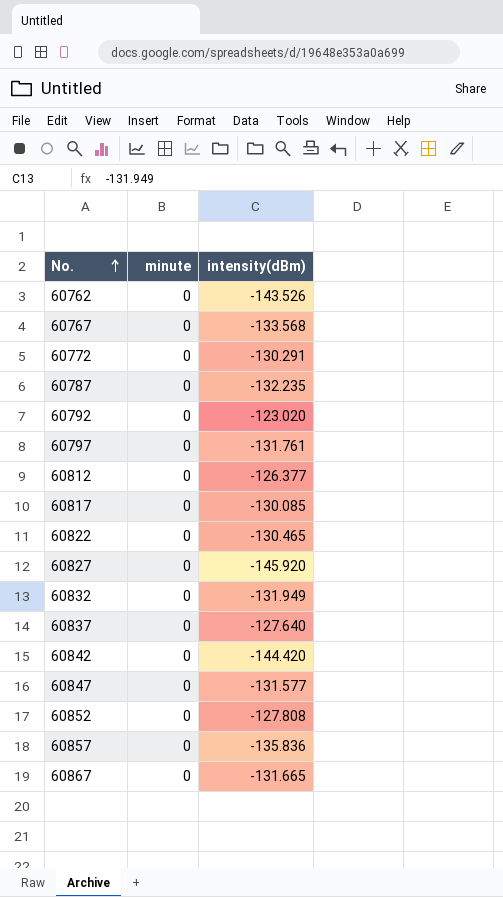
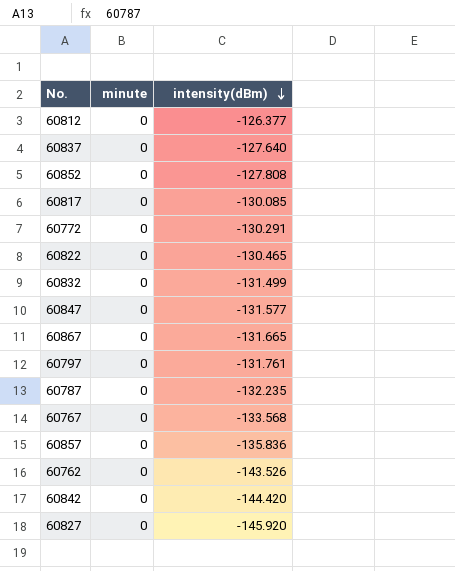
row order: No. ascending -> intensity(dBm) descending
row 60792: 0 | -123.020 -> none
60832 | intensity(dBm): -131.949 -> -131.499

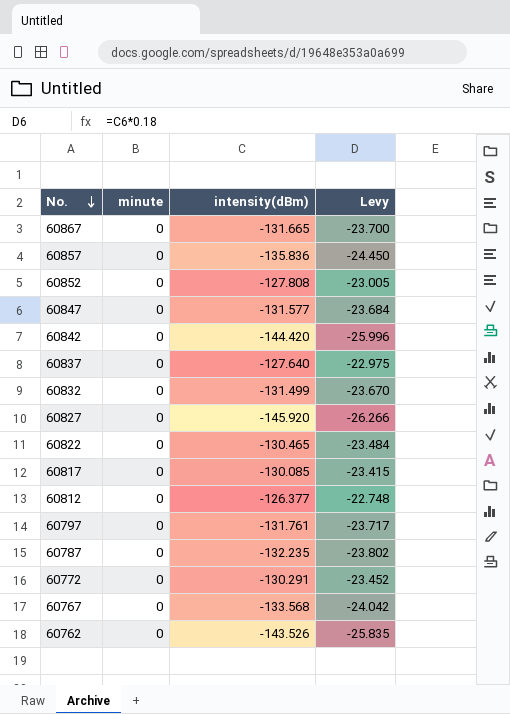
row order: intensity(dBm) descending -> No. descending
column Levy | formula: none -> [intensity(dBm)] * 0.18

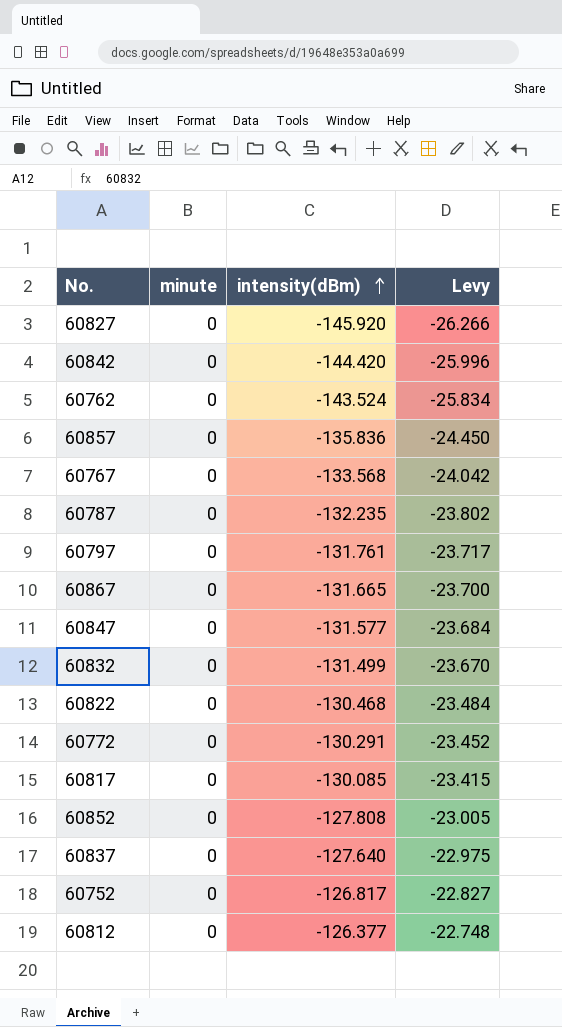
row order: No. descending -> intensity(dBm) ascending
60762 | intensity(dBm): -143.526 -> -143.524
60762 | Levy: -25.835 -> -25.834
60822 | intensity(dBm): -130.465 -> -130.468
row 60752: none -> 0 | -126.817 | -22.827

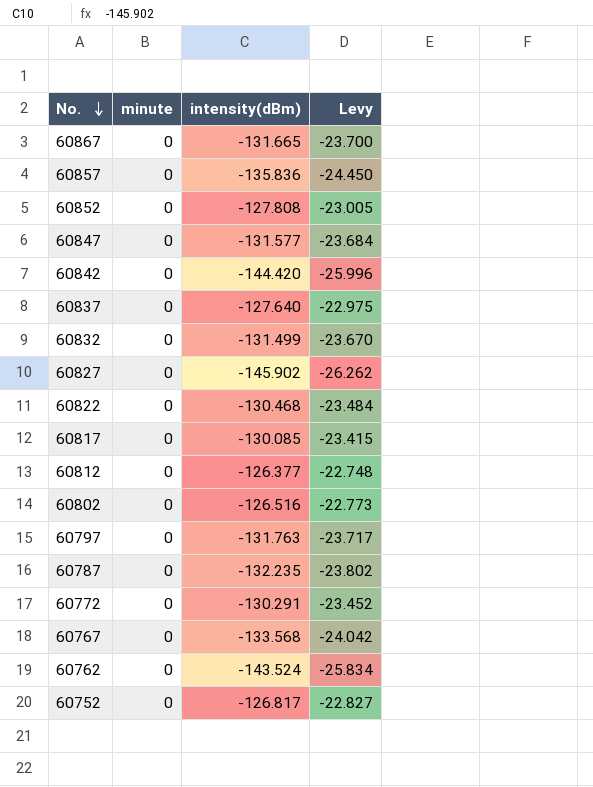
row order: intensity(dBm) ascending -> No. descending
60827 | intensity(dBm): -145.920 -> -145.902
60827 | Levy: -26.266 -> -26.262
row 60802: none -> 0 | -126.516 | -22.773
60797 | intensity(dBm): -131.761 -> -131.763

